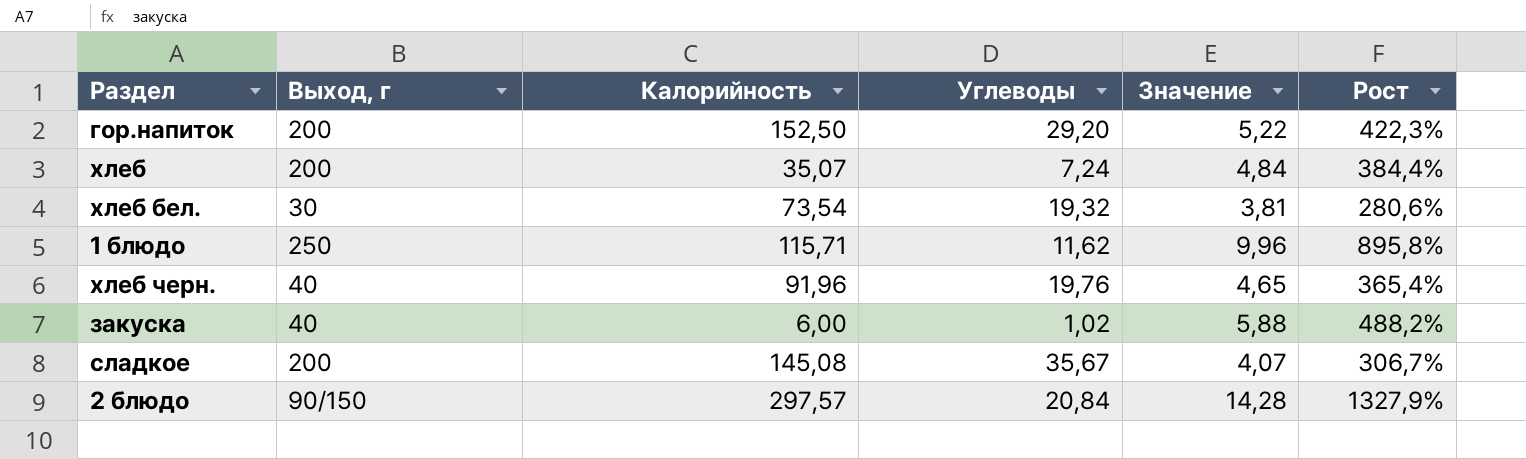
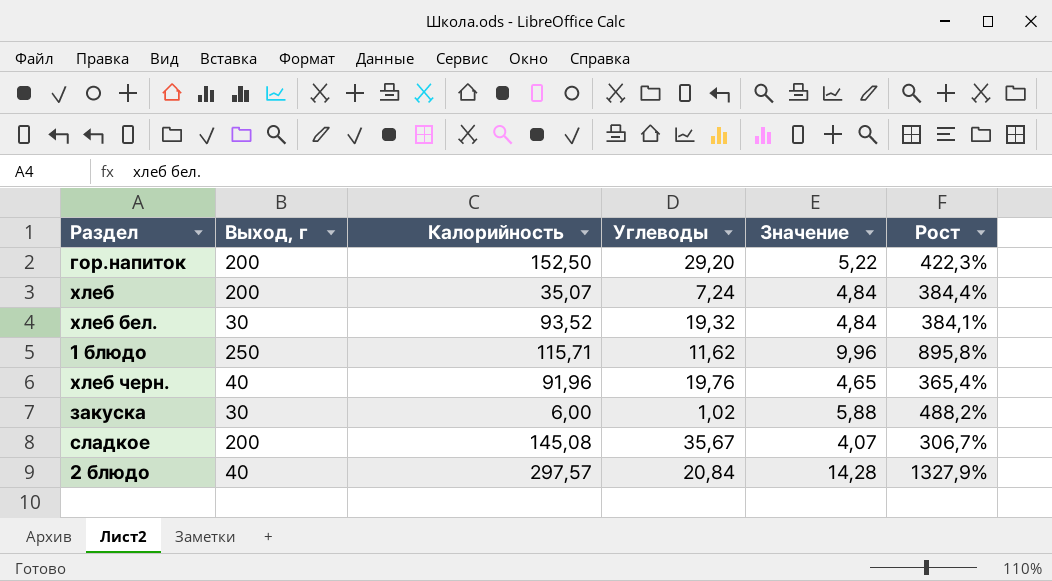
хлеб бел. | Калорийность: 73,54 -> 93,52
хлеб бел. | Значение: 3,81 -> 4,84
хлеб бел. | Рост: 280,6% -> 384,1%
закуска | Выход, г: 40 -> 30
2 блюдо | Выход, г: 90/150 -> 40

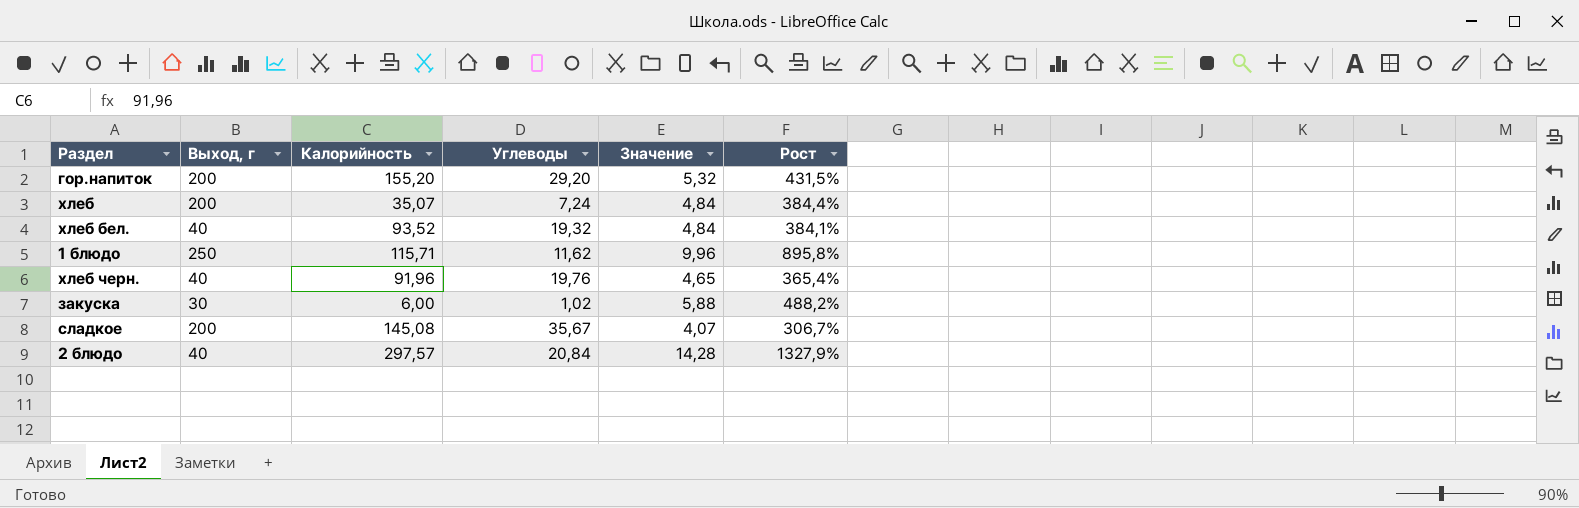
гор.напиток | Калорийность: 152,50 -> 155,20
гор.напиток | Значение: 5,22 -> 5,32
гор.напиток | Рост: 422,3% -> 431,5%
хлеб бел. | Выход, г: 30 -> 40

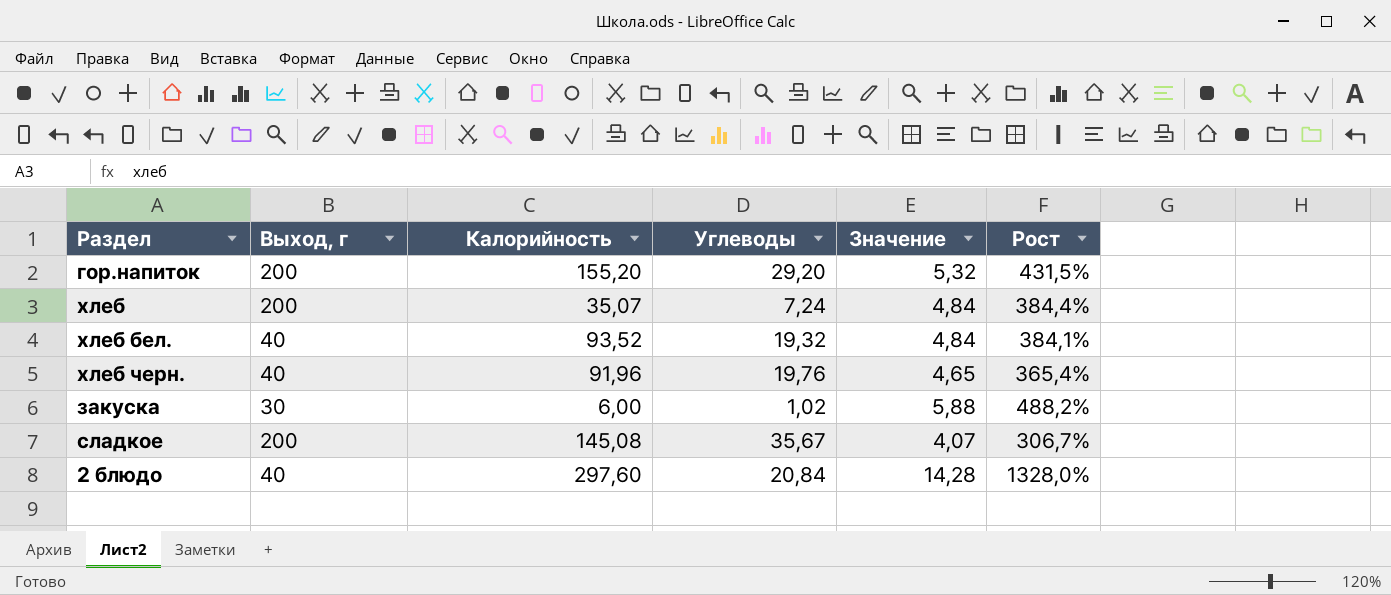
row 1 блюдо: 250 | 115,71 | 11,62 | 9,96 | 895,8% -> none
2 блюдо | Калорийность: 297,57 -> 297,60
2 блюдо | Рост: 1327,9% -> 1328,0%

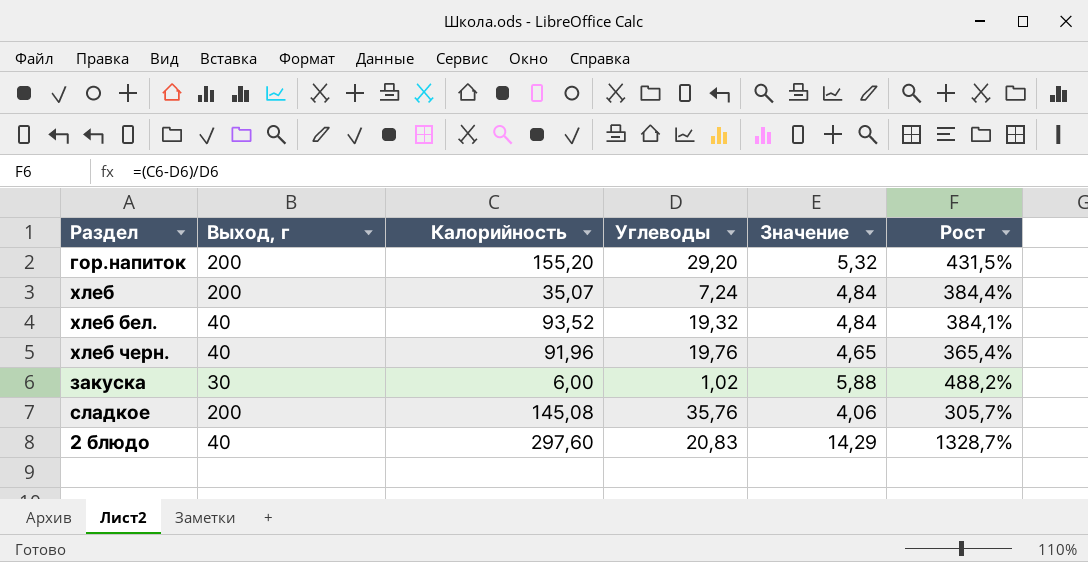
сладкое | Углеводы: 35,67 -> 35,76
сладкое | Значение: 4,07 -> 4,06
сладкое | Рост: 306,7% -> 305,7%
2 блюдо | Углеводы: 20,84 -> 20,83
2 блюдо | Значение: 14,28 -> 14,29
2 блюдо | Рост: 1328,0% -> 1328,7%

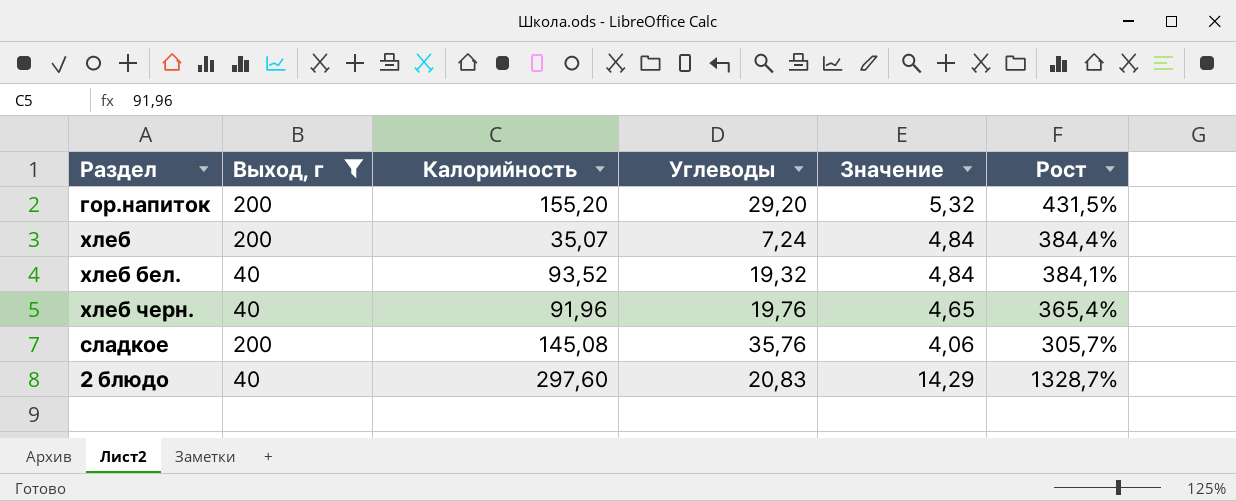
filter: none -> Выход, г != 30

